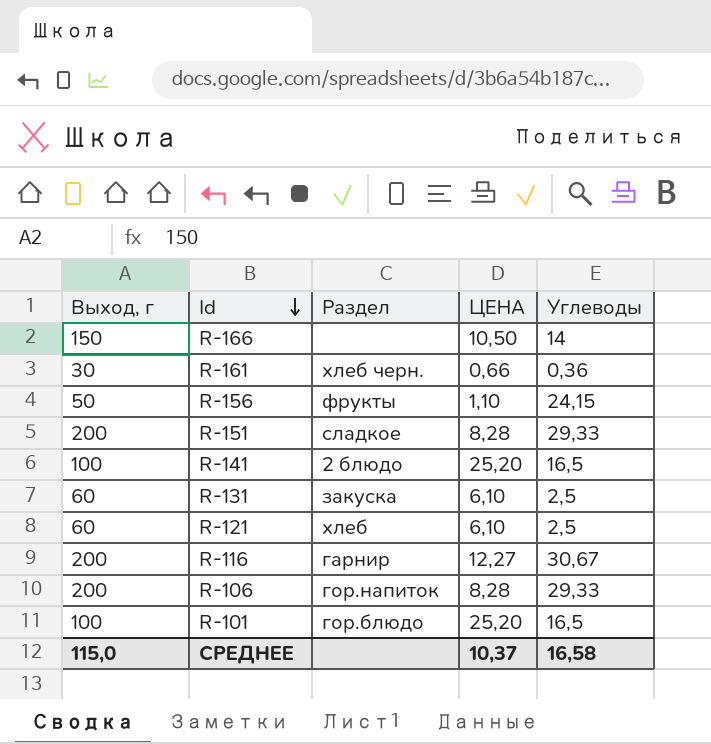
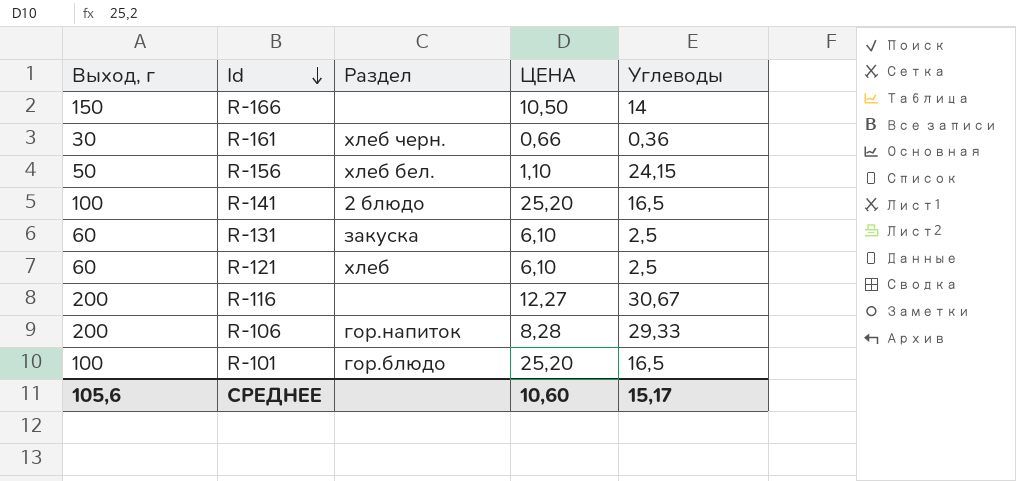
row R-151: 200 | сладкое | 8,28 | 29,33 -> none
R-156 | Раздел: фрукты -> хлеб бел.
R-116 | Раздел: гарнир -> none
СРЕДНЕЕ | Выход, г: 115,0 -> 105,6
СРЕДНЕЕ | ЦЕНА: 10,37 -> 10,60
СРЕДНЕЕ | Углеводы: 16,58 -> 15,17

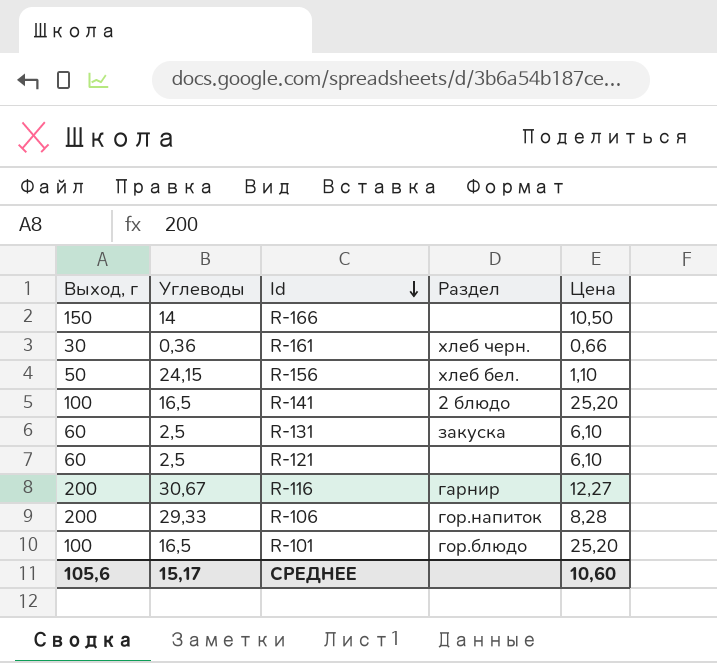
column Углеводы | position: 5 -> 2
column name: ЦЕНА -> Цена
R-121 | Раздел: хлеб -> none
R-116 | Раздел: none -> гарнир

